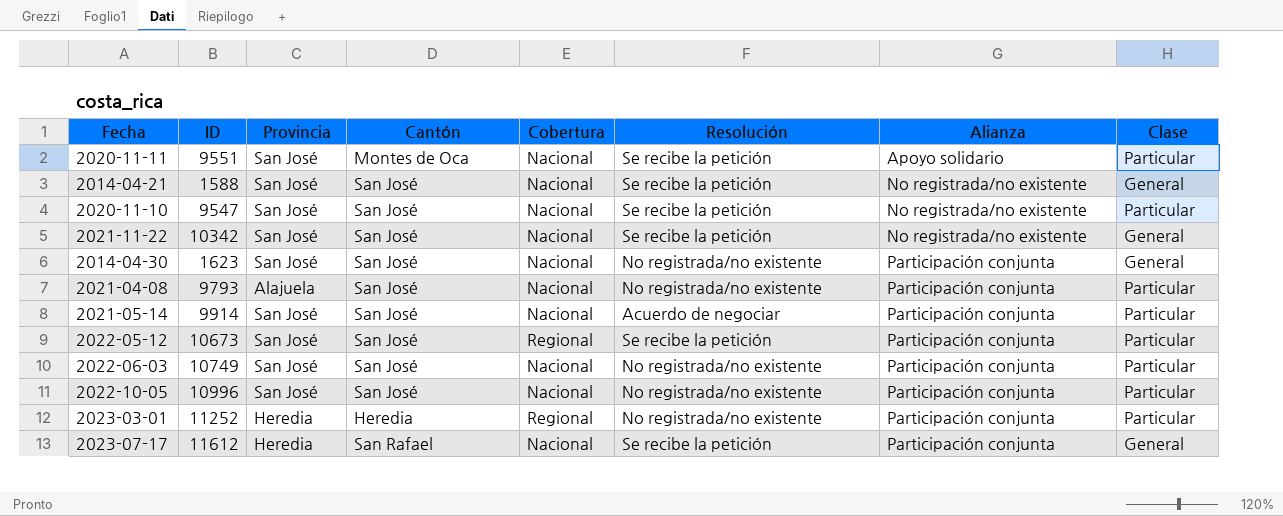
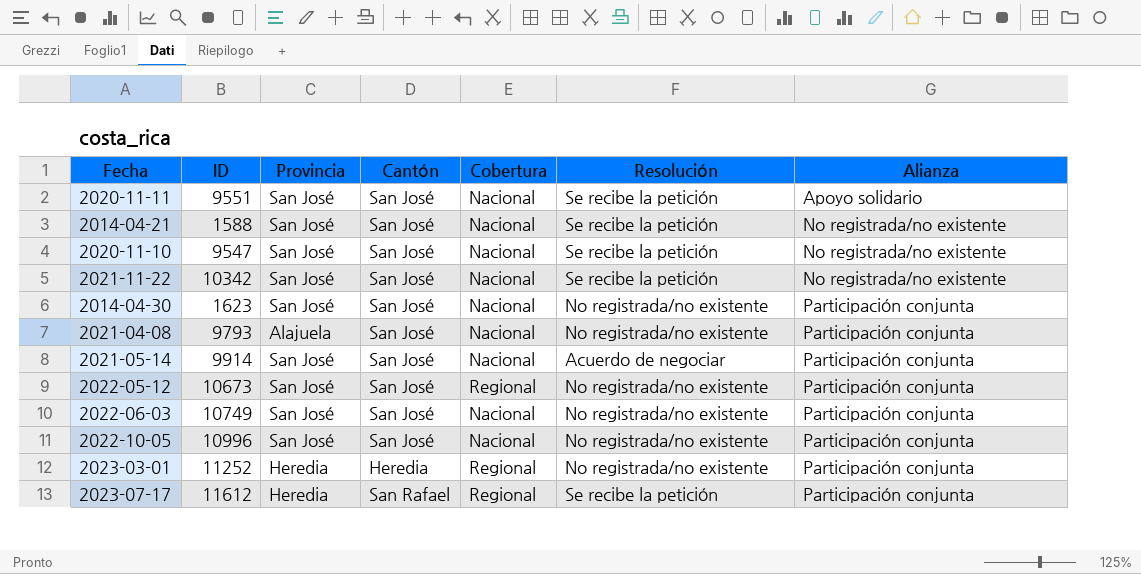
column Clase | position: 8 -> none
2020-11-11 | Cantón: Montes de Oca -> San José
2022-05-12 | Resolución: Se recibe la petición -> No registrada/no existente
2023-07-17 | Cobertura: Nacional -> Regional

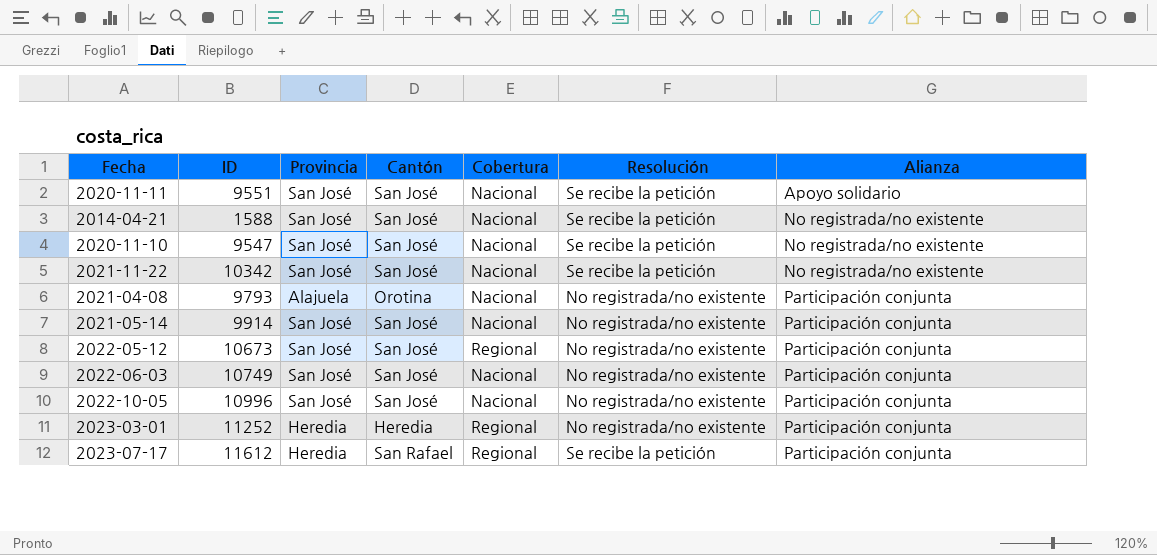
row 2014-04-30: 1623 | San José | San José | Nacional | No registrada/no existente | Participación conjunta -> none
2021-04-08 | Cantón: San José -> Orotina
2021-05-14 | Resolución: Acuerdo de negociar -> No registrada/no existente

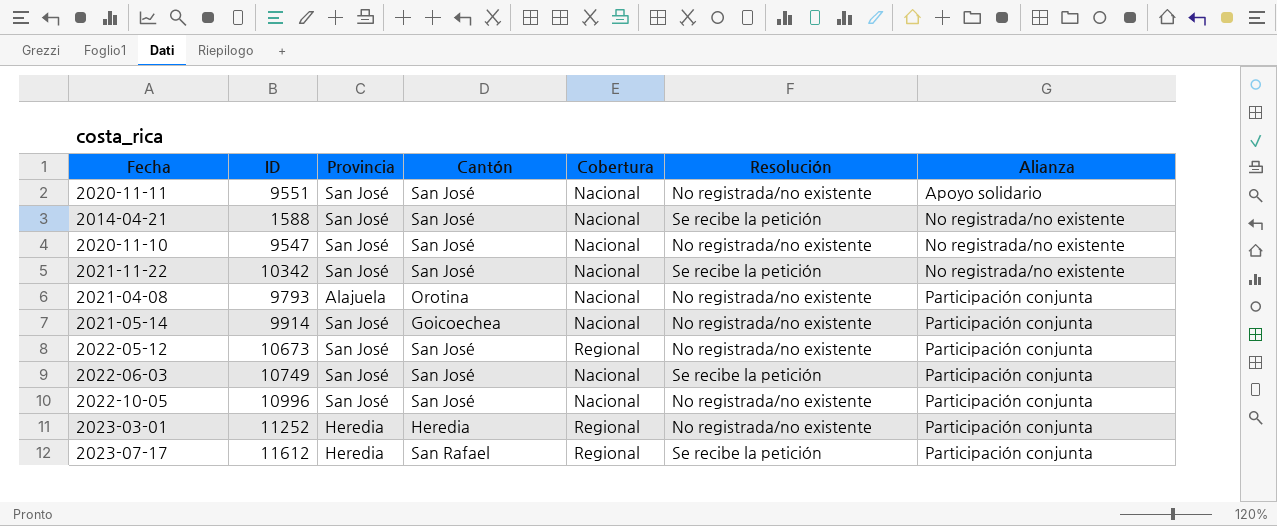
2020-11-11 | Resolución: Se recibe la petición -> No registrada/no existente
2020-11-10 | Resolución: Se recibe la petición -> No registrada/no existente
2021-05-14 | Cantón: San José -> Goicoechea
2022-06-03 | Resolución: No registrada/no existente -> Se recibe la petición

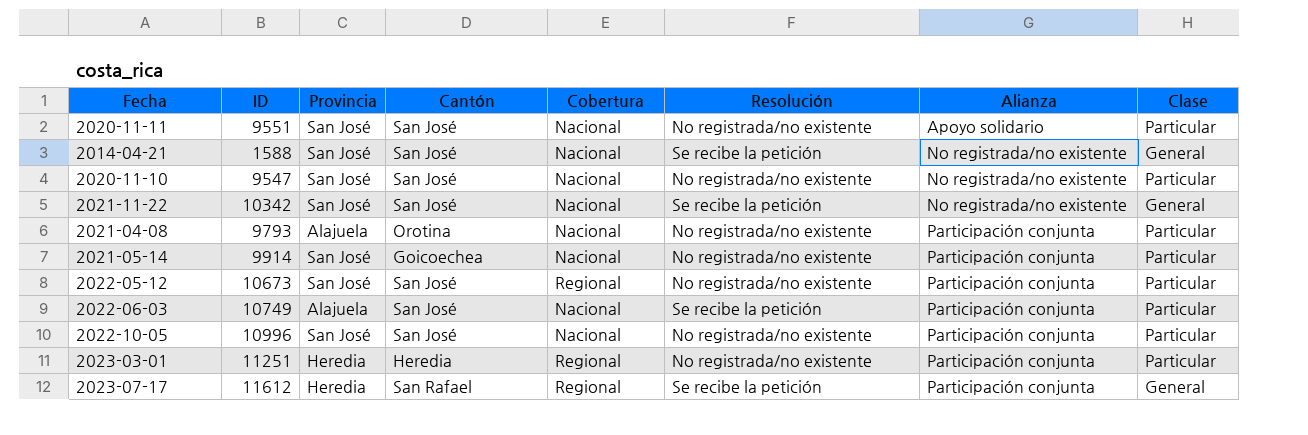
column Clase | position: none -> 8
2022-06-03 | Provincia: San José -> Alajuela
2023-03-01 | ID: 11252 -> 11251

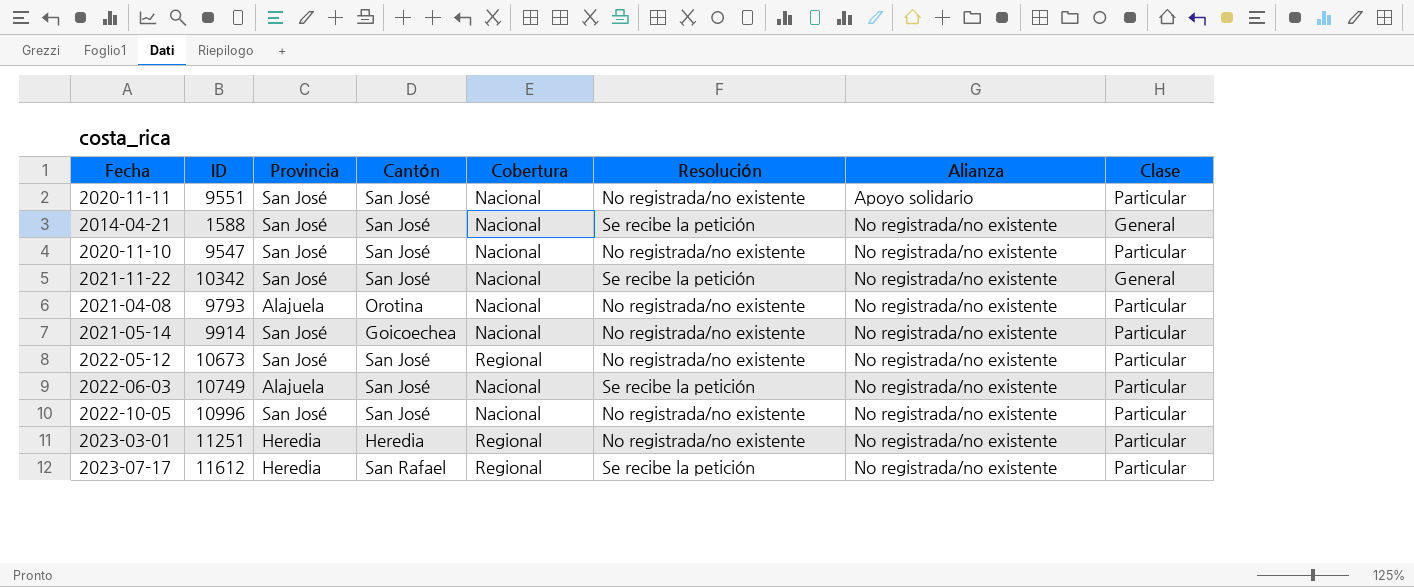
2021-04-08 | Alianza: Participación conjunta -> No registrada/no existente
2021-05-14 | Alianza: Participación conjunta -> No registrada/no existente
2022-05-12 | Alianza: Participación conjunta -> No registrada/no existente
2022-06-03 | Alianza: Participación conjunta -> No registrada/no existente
2022-10-05 | Alianza: Participación conjunta -> No registrada/no existente
2023-03-01 | Alianza: Participación conjunta -> No registrada/no existente
2023-07-17 | Alianza: Participación conjunta -> No registrada/no existente
2023-07-17 | Clase: General -> Particular

